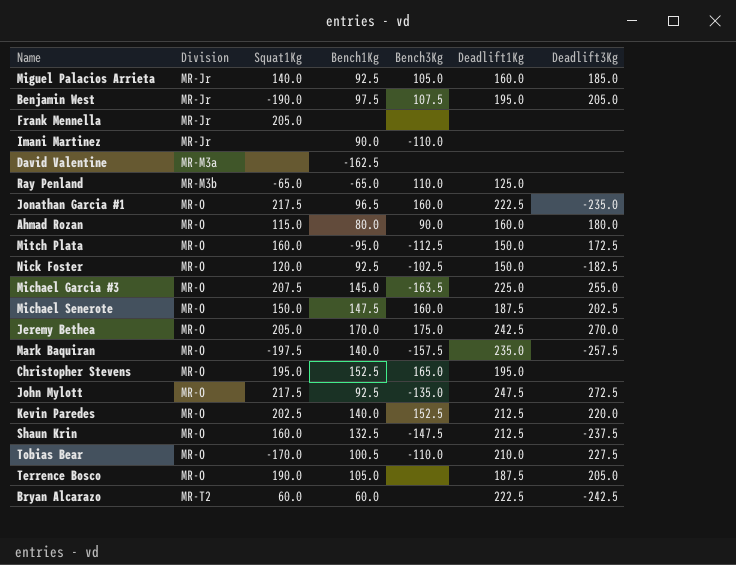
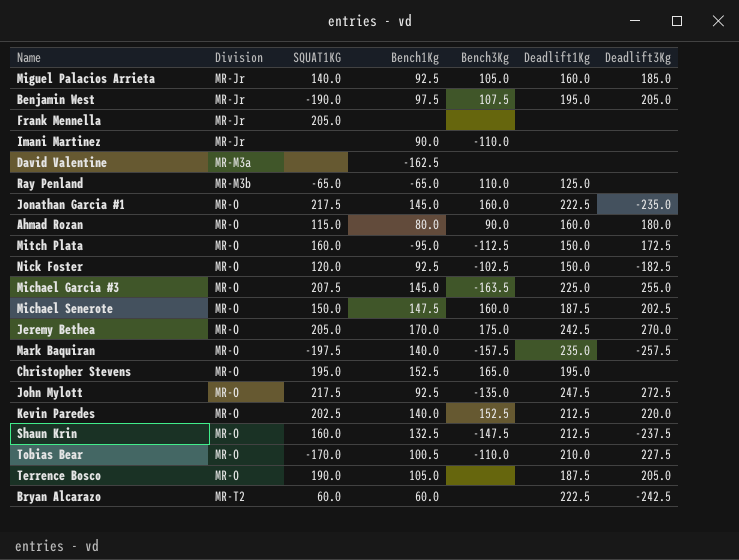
column name: Squat1Kg -> SQUAT1KG
Jonathan Garcia #1 | Bench1Kg: 96.5 -> 145.0

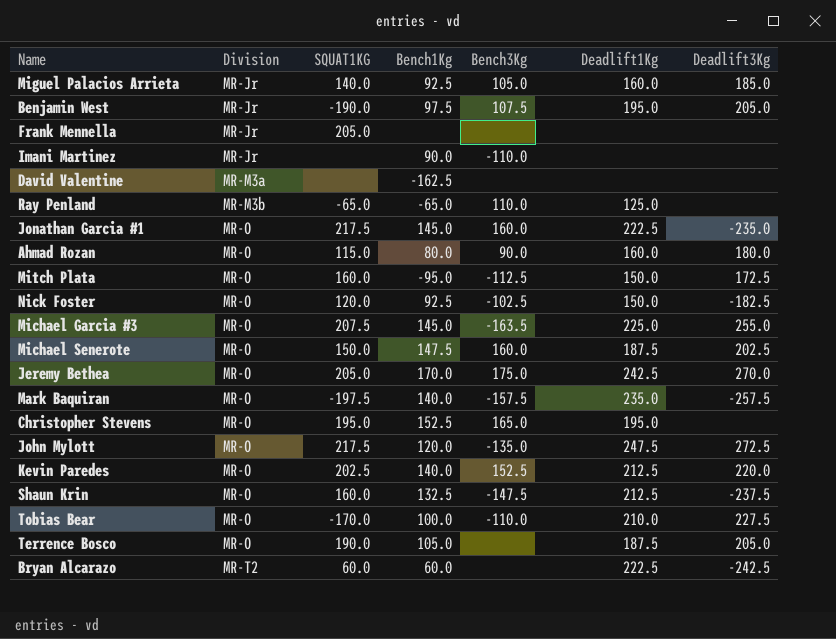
John Mylott | Bench1Kg: 92.5 -> 120.0
Tobias Bear | Bench1Kg: 100.5 -> 100.0

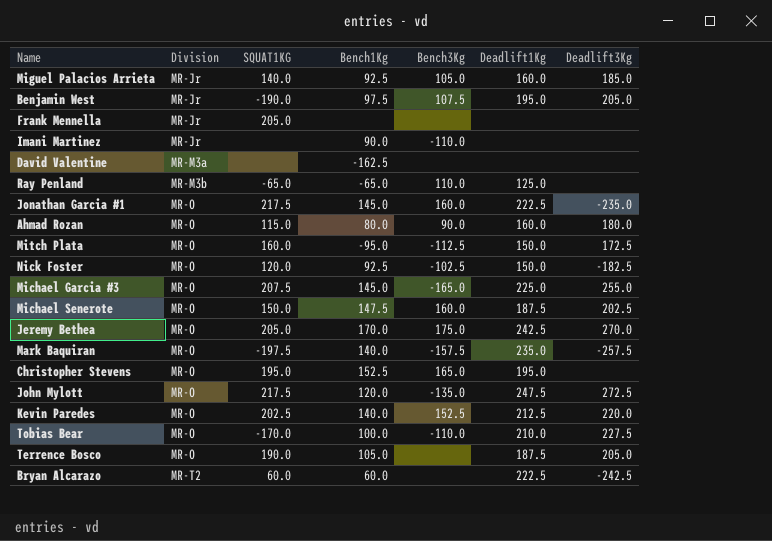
row Shaun Krin: MR-O | 160.0 | 132.5 | -147.5 | 212.5 | -237.5 -> none
Michael Garcia #3 | Bench3Kg: -163.5 -> -165.0

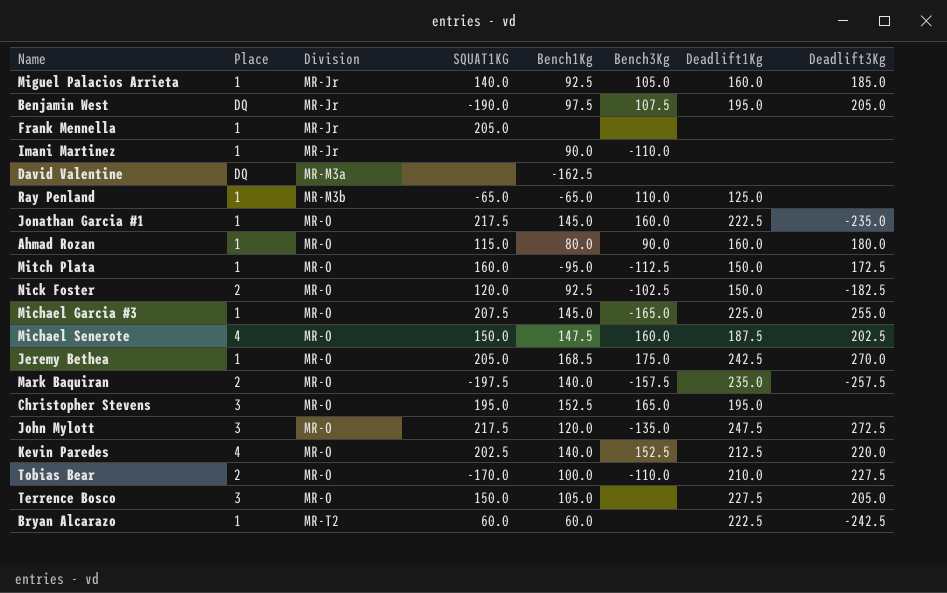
column Place | position: none -> 2
Jeremy Bethea | Bench1Kg: 170.0 -> 168.5
Terrence Bosco | SQUAT1KG: 190.0 -> 150.0
Terrence Bosco | Deadlift1Kg: 187.5 -> 227.5

